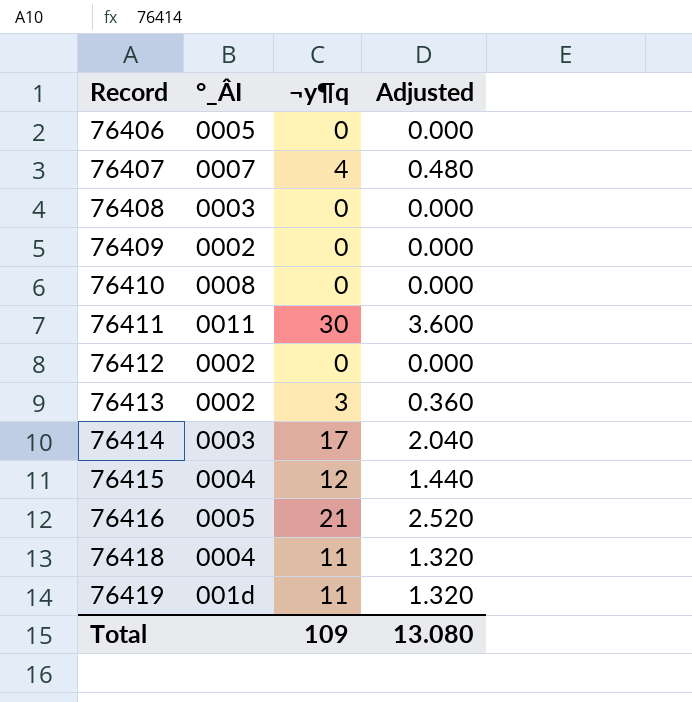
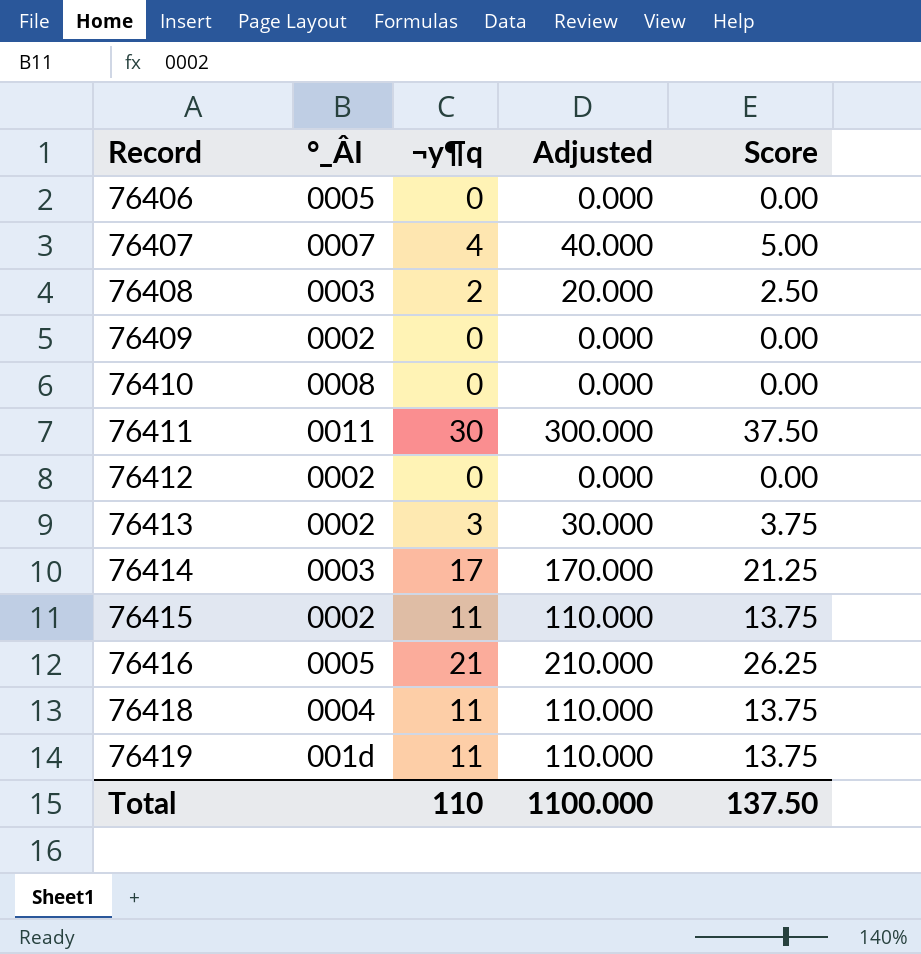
column Adjusted | formula: [¬y¶q] * 0.12 -> [¬y¶q] * 10
column Score | formula: none -> [¬y¶q] * 1.25
76408 | ¬y¶q: 0 -> 2
76415 | °_ÂI: 0004 -> 0002
76415 | ¬y¶q: 12 -> 11
Total | ¬y¶q: 109 -> 110
Total | Adjusted: 13.080 -> 1100.000

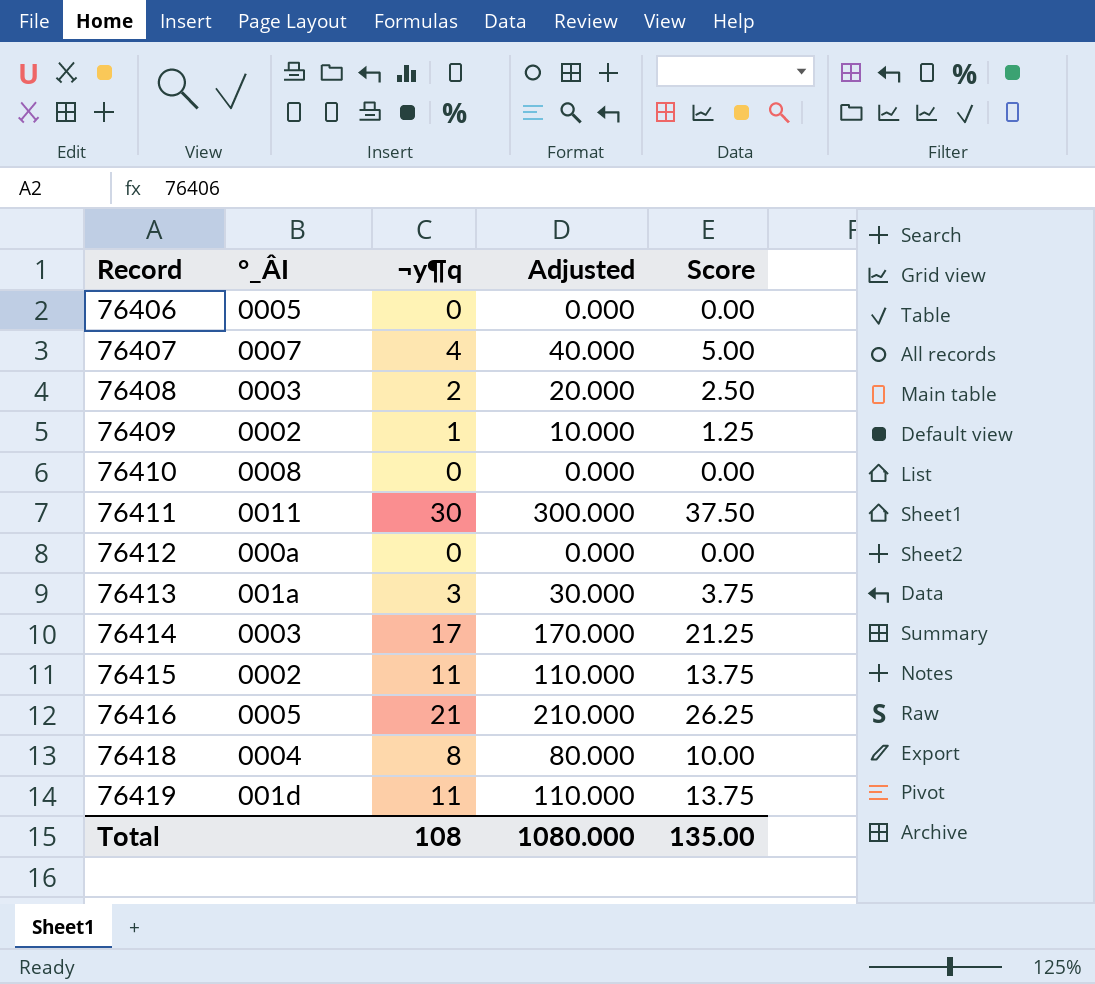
76409 | ¬y¶q: 0 -> 1
76409 | Adjusted: 0.000 -> 10.000
76409 | Score: 0.00 -> 1.25
76412 | °_ÂI: 0002 -> 000a
76413 | °_ÂI: 0002 -> 001a
76418 | ¬y¶q: 11 -> 8
76418 | Adjusted: 110.000 -> 80.000
76418 | Score: 13.75 -> 10.00
Total | ¬y¶q: 110 -> 108
Total | Adjusted: 1100.000 -> 1080.000
Total | Score: 137.50 -> 135.00

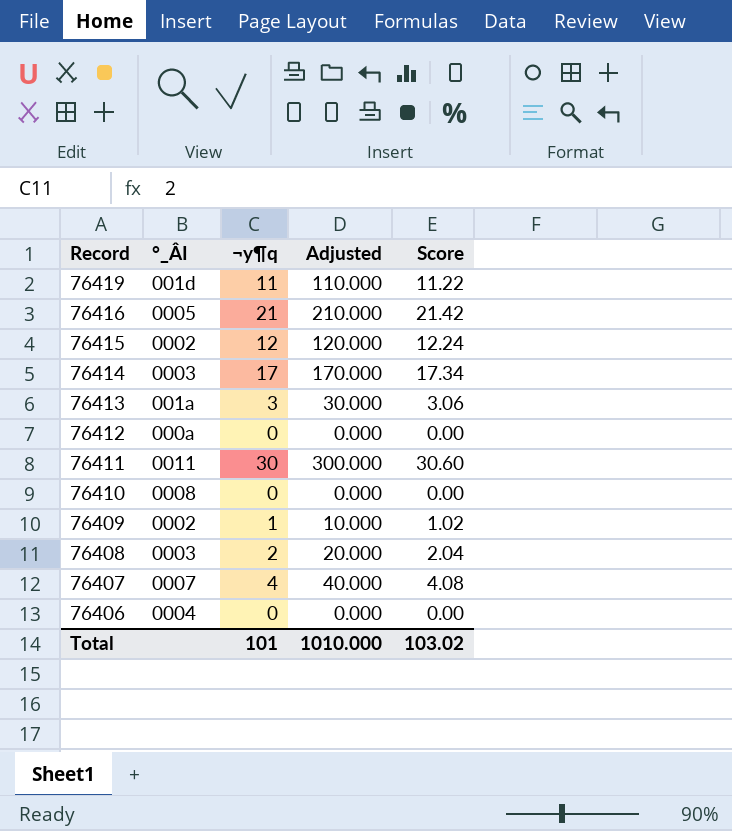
row order: Record ascending -> Record descending
column Score | formula: [¬y¶q] * 1.25 -> [¬y¶q] * 1.02
row 76418: 0004 | 8 | 80.000 | 10.00 -> none
76415 | ¬y¶q: 11 -> 12
76415 | Adjusted: 110.000 -> 120.000
76406 | °_ÂI: 0005 -> 0004
Total | ¬y¶q: 108 -> 101
Total | Adjusted: 1080.000 -> 1010.000
Total | Score: 135.00 -> 103.02

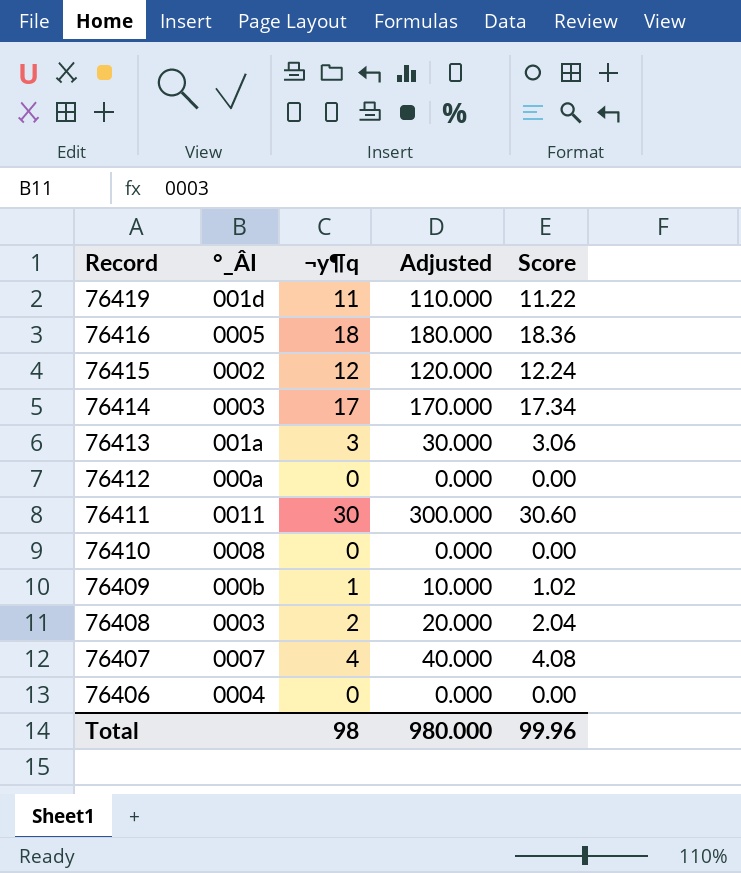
76416 | ¬y¶q: 21 -> 18
76416 | Adjusted: 210.000 -> 180.000
76416 | Score: 21.42 -> 18.36
76409 | °_ÂI: 0002 -> 000b
Total | ¬y¶q: 101 -> 98
Total | Adjusted: 1010.000 -> 980.000
Total | Score: 103.02 -> 99.96

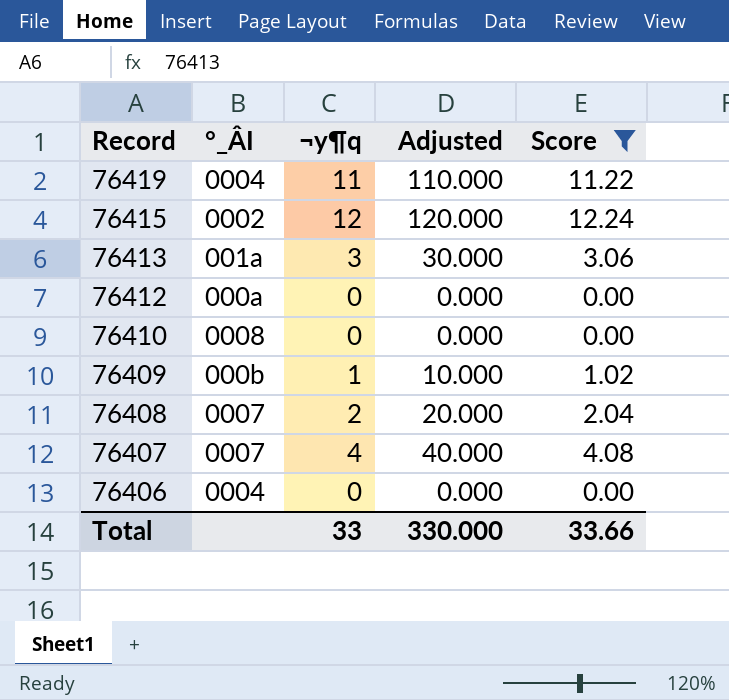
filter: none -> Score <= 12.24
76419 | °_ÂI: 001d -> 0004
76408 | °_ÂI: 0003 -> 0007
Total | ¬y¶q: 98 -> 33
Total | Adjusted: 980.000 -> 330.000
Total | Score: 99.96 -> 33.66

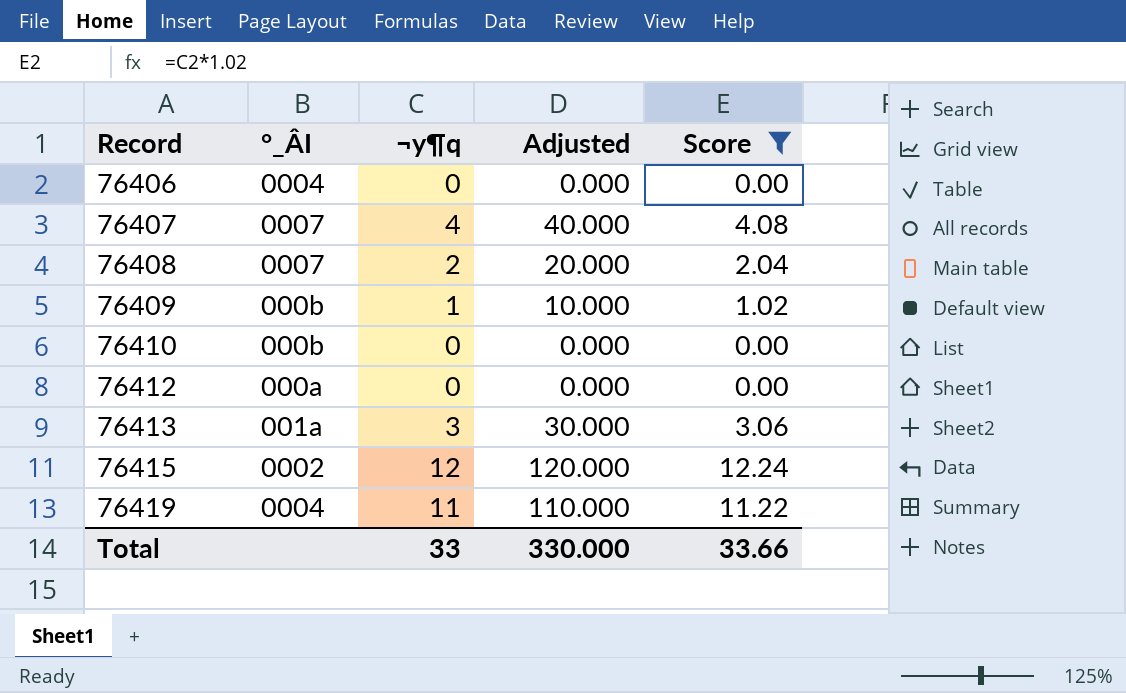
row order: Record descending -> Record ascending
76410 | °_ÂI: 0008 -> 000b

